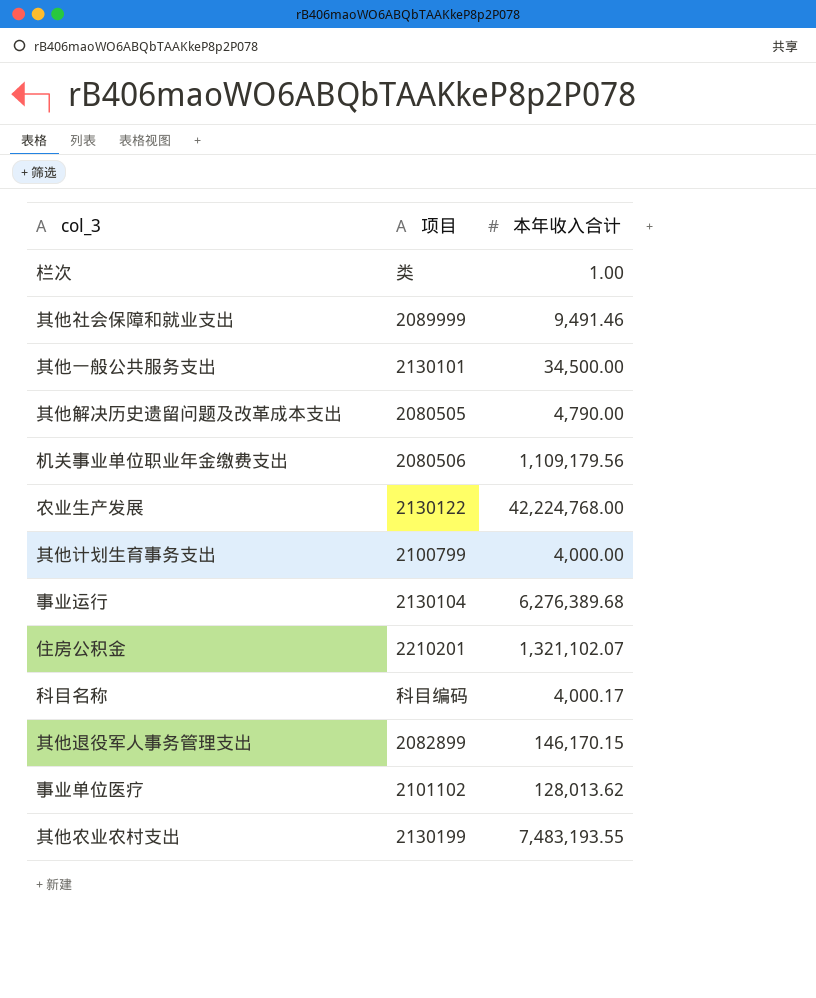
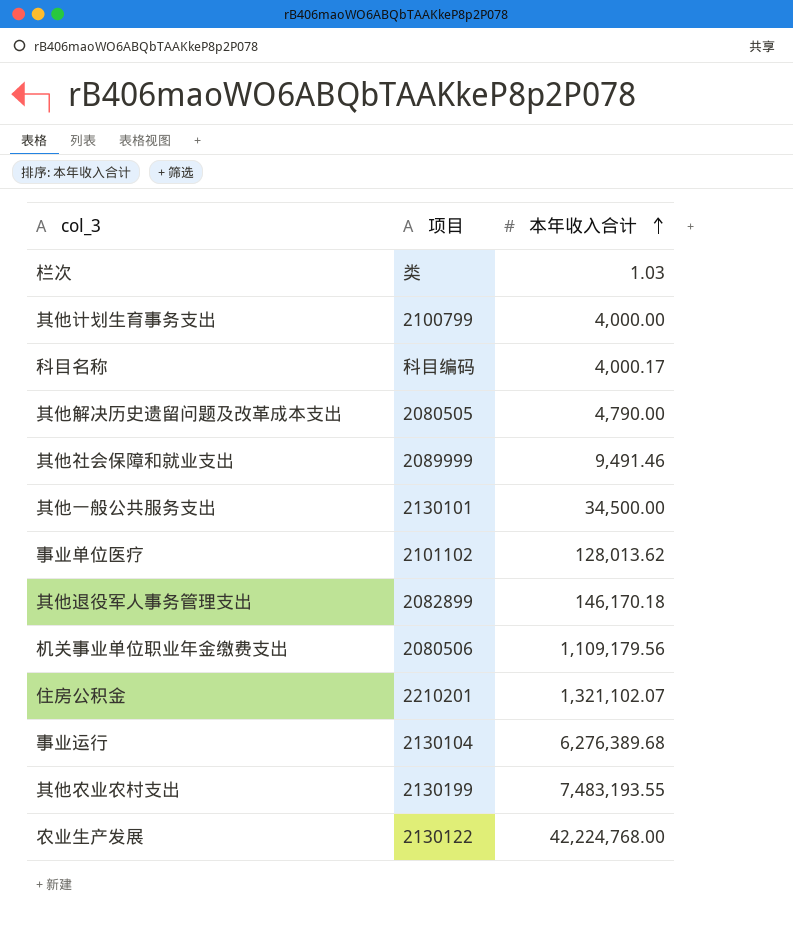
row order: none -> 本年收入合计 ascending
栏次 | 本年收入合计: 1.00 -> 1.03
其他退役军人事务管理支出 | 本年收入合计: 146,170.15 -> 146,170.18

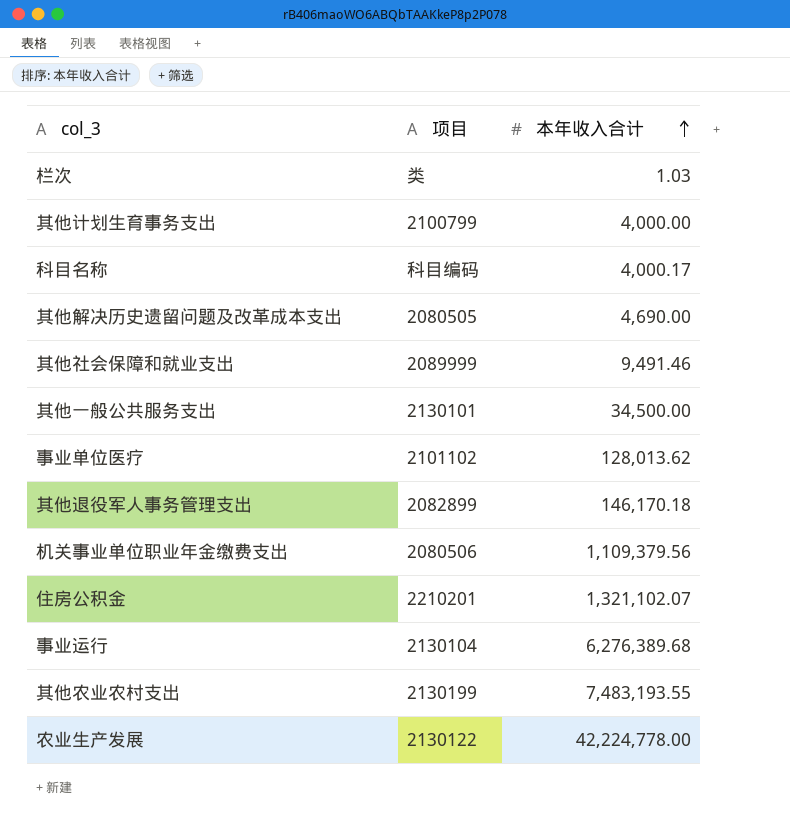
其他解决历史遗留问题及改革成本支出 | 本年收入合计: 4,790.00 -> 4,690.00
机关事业单位职业年金缴费支出 | 本年收入合计: 1,109,179.56 -> 1,109,379.56
农业生产发展 | 本年收入合计: 42,224,768.00 -> 42,224,778.00

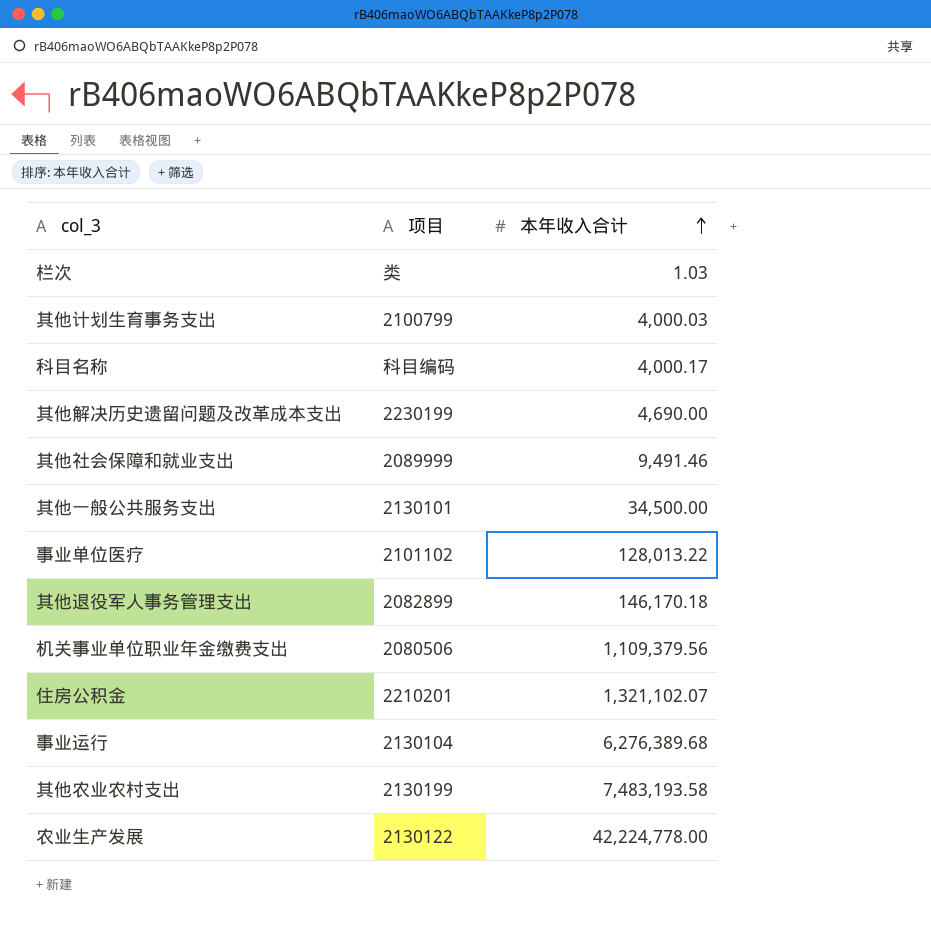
其他计划生育事务支出 | 本年收入合计: 4,000.00 -> 4,000.03
其他解决历史遗留问题及改革成本支出 | 项目: 2080505 -> 2230199
事业单位医疗 | 本年收入合计: 128,013.62 -> 128,013.22
其他农业农村支出 | 本年收入合计: 7,483,193.55 -> 7,483,193.58

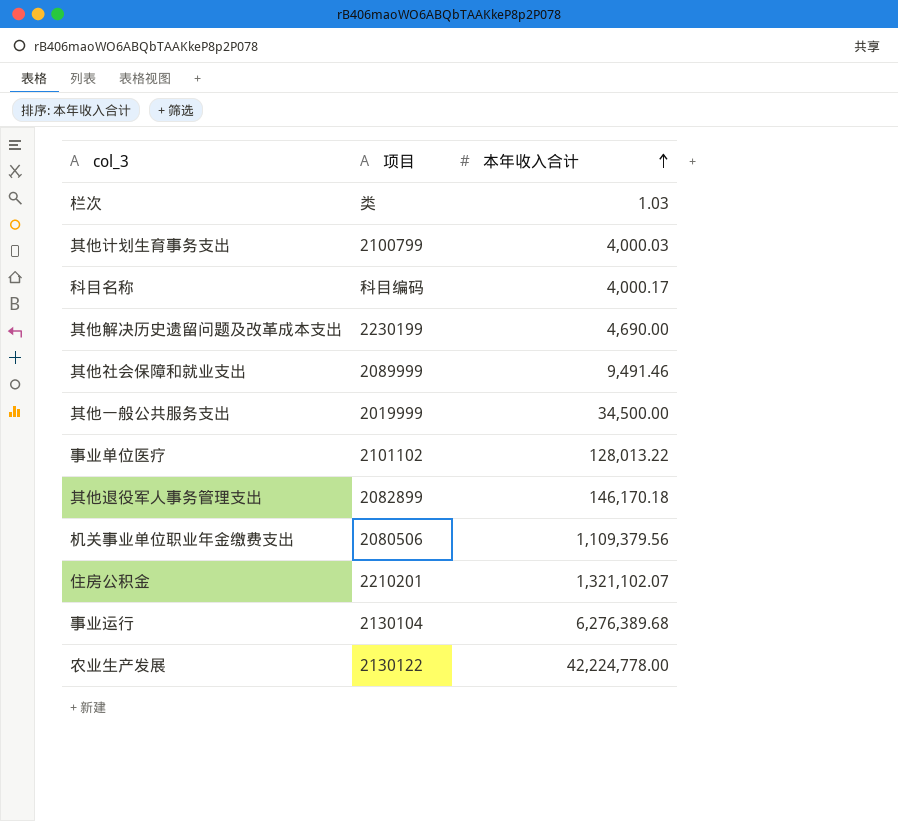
row 其他农业农村支出: 2130199 | 7,483,193.58 -> none
其他一般公共服务支出 | 项目: 2130101 -> 2019999

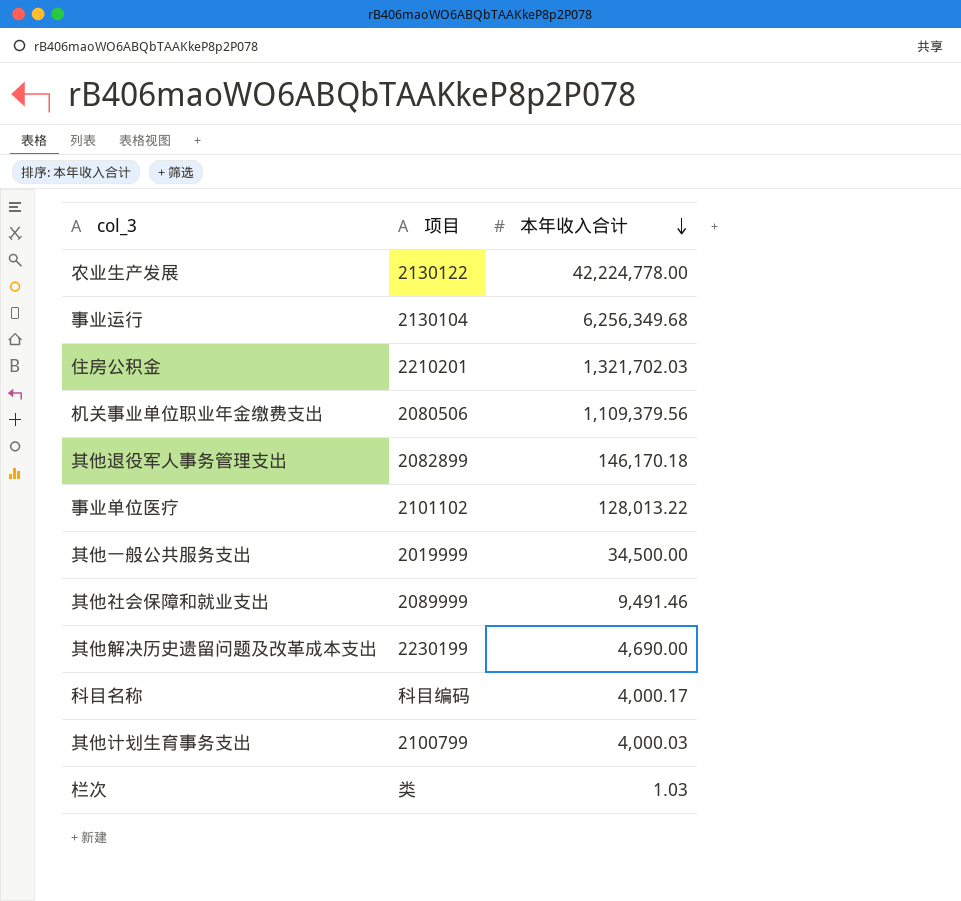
row order: 本年收入合计 ascending -> 本年收入合计 descending
事业运行 | 本年收入合计: 6,276,389.68 -> 6,256,349.68
住房公积金 | 本年收入合计: 1,321,102.07 -> 1,321,702.03

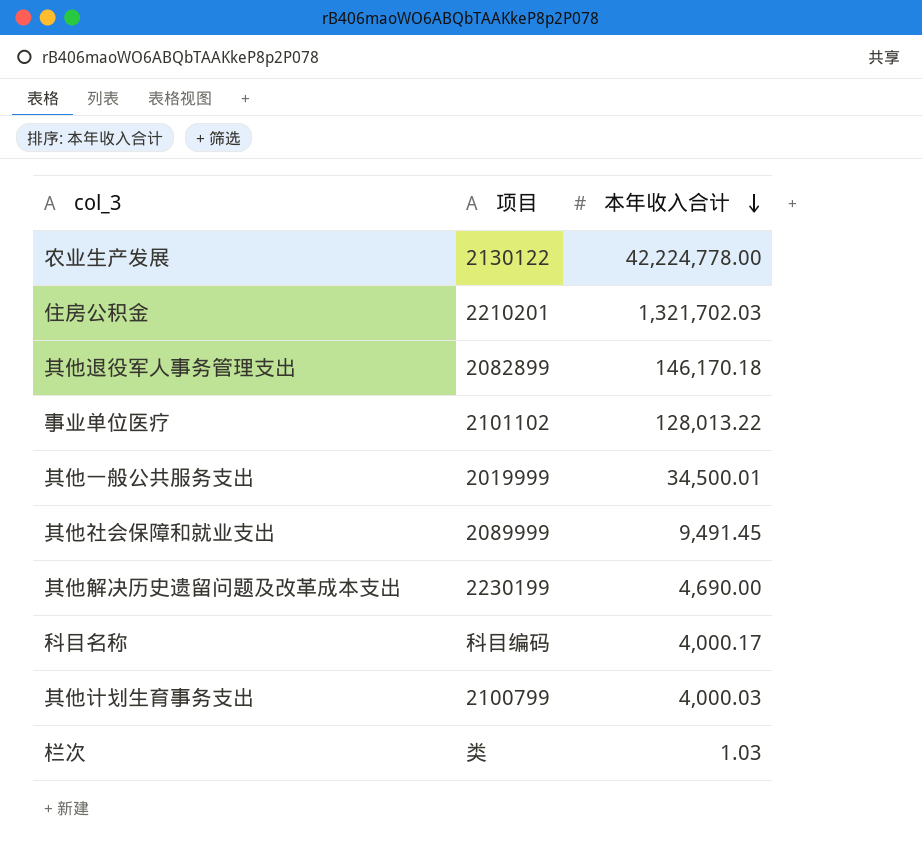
row 事业运行: 2130104 | 6,256,349.68 -> none
row 机关事业单位职业年金缴费支出: 2080506 | 1,109,379.56 -> none
其他一般公共服务支出 | 本年收入合计: 34,500.00 -> 34,500.01
其他社会保障和就业支出 | 本年收入合计: 9,491.46 -> 9,491.45

